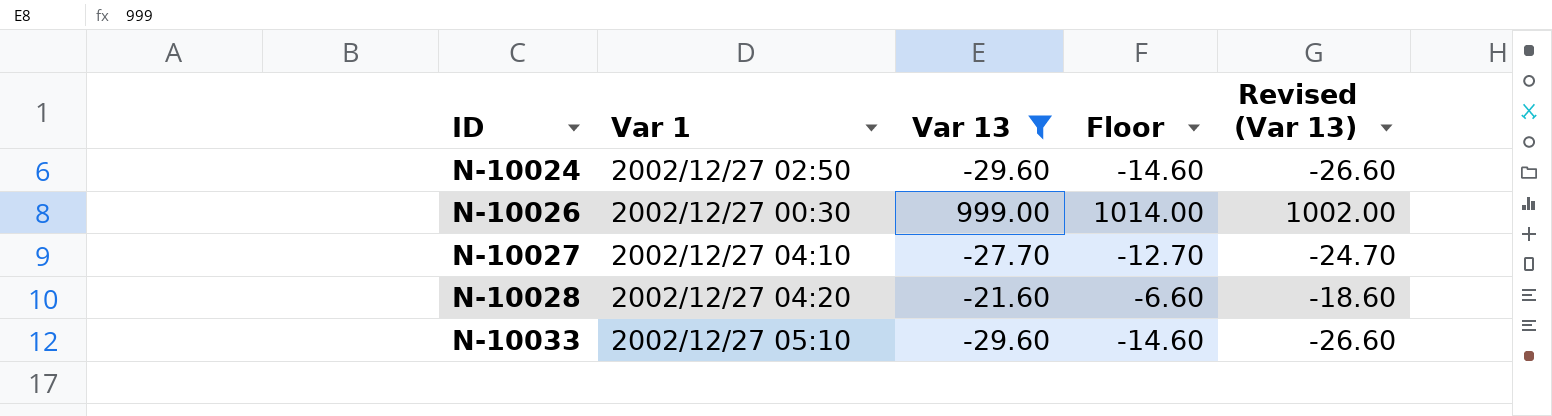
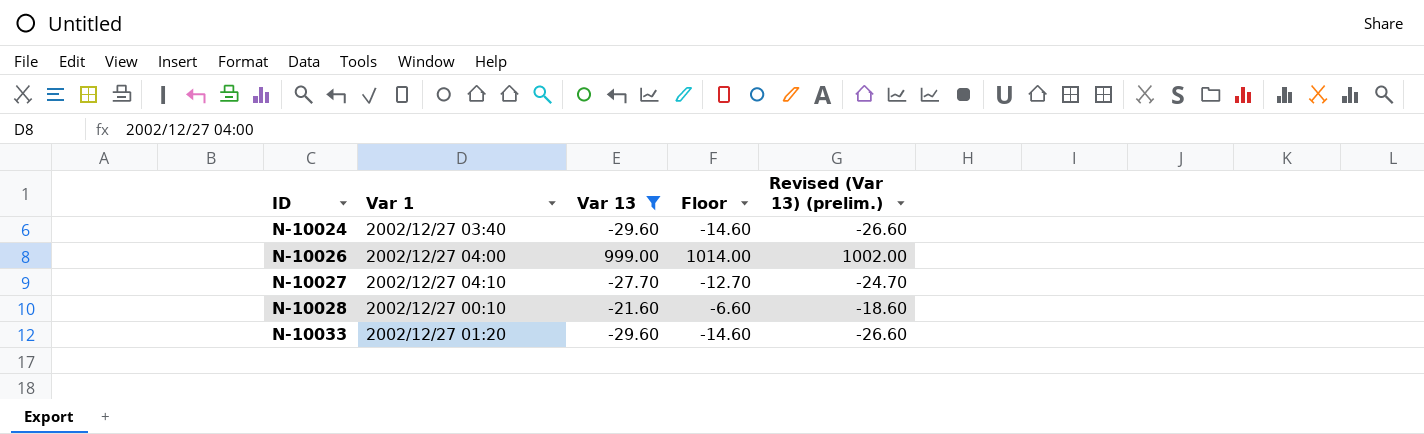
column name: Revised (Var 13) -> Revised (Var 13) (prelim.)
N-10024 | Var 1: 2002/12/27 02:50 -> 2002/12/27 03:40
N-10026 | Var 1: 2002/12/27 00:30 -> 2002/12/27 04:00
N-10028 | Var 1: 2002/12/27 04:20 -> 2002/12/27 00:10
N-10033 | Var 1: 2002/12/27 05:10 -> 2002/12/27 01:20

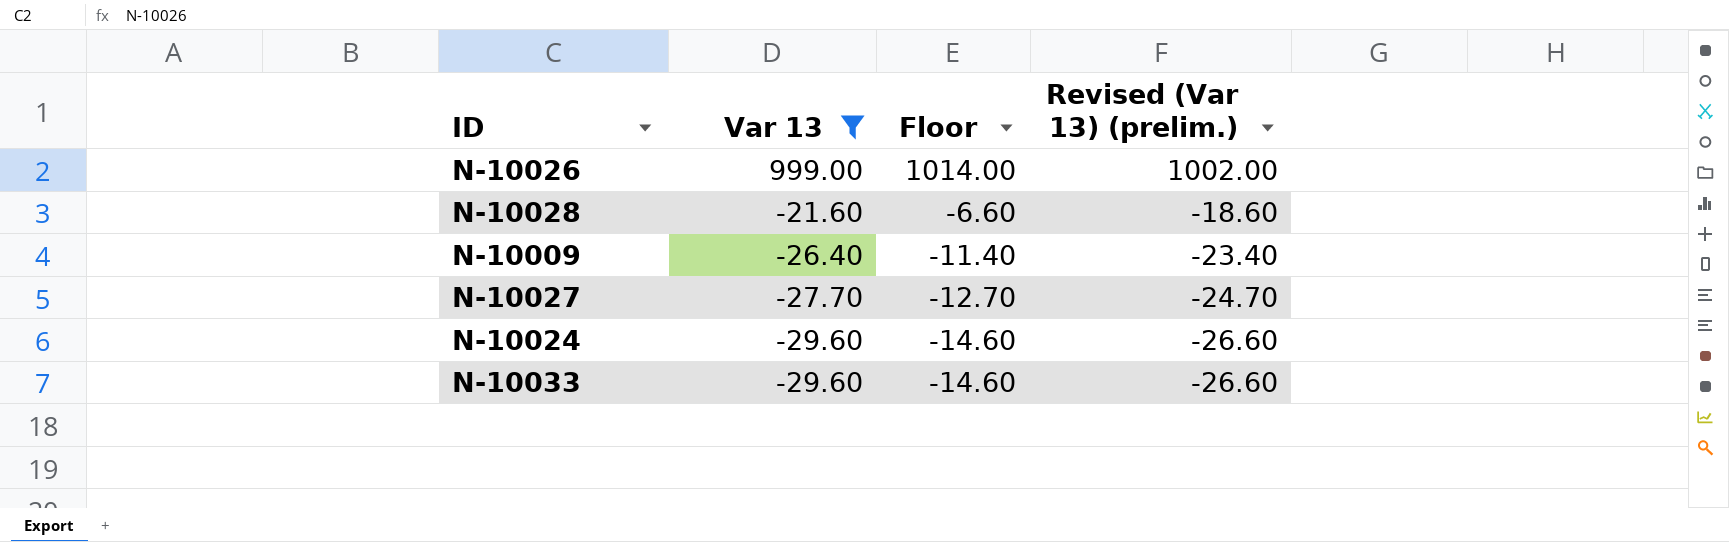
row order: ID ascending -> Var 13 descending
column Var 1 | position: 2 -> none
row N-10009: none -> -26.40 | -11.40 | -23.40

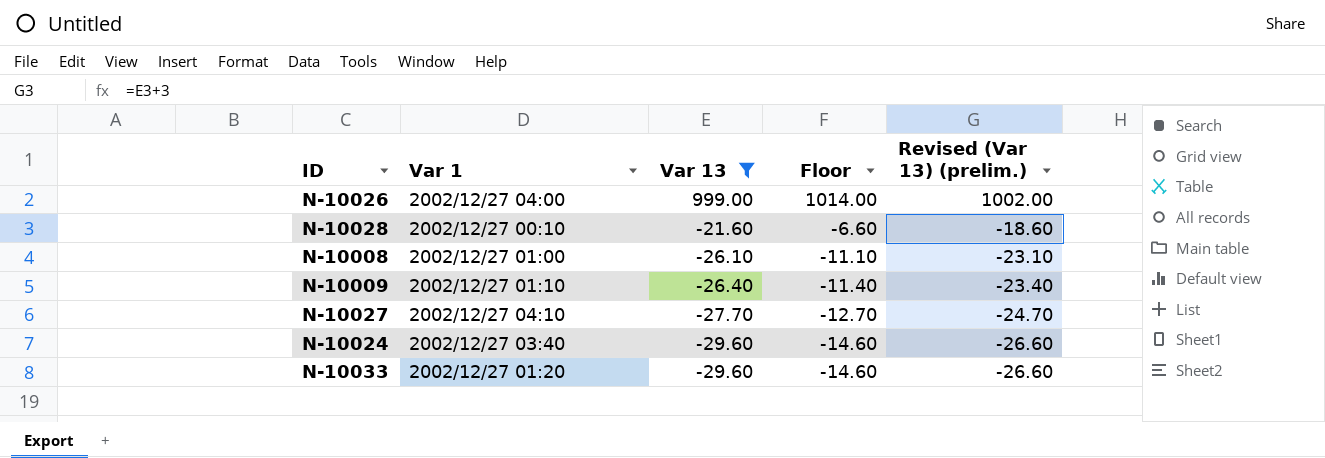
column Var 1 | position: none -> 2
row N-10008: none -> 2002/12/27 01:00 | -26.10 | -11.10 | -23.10

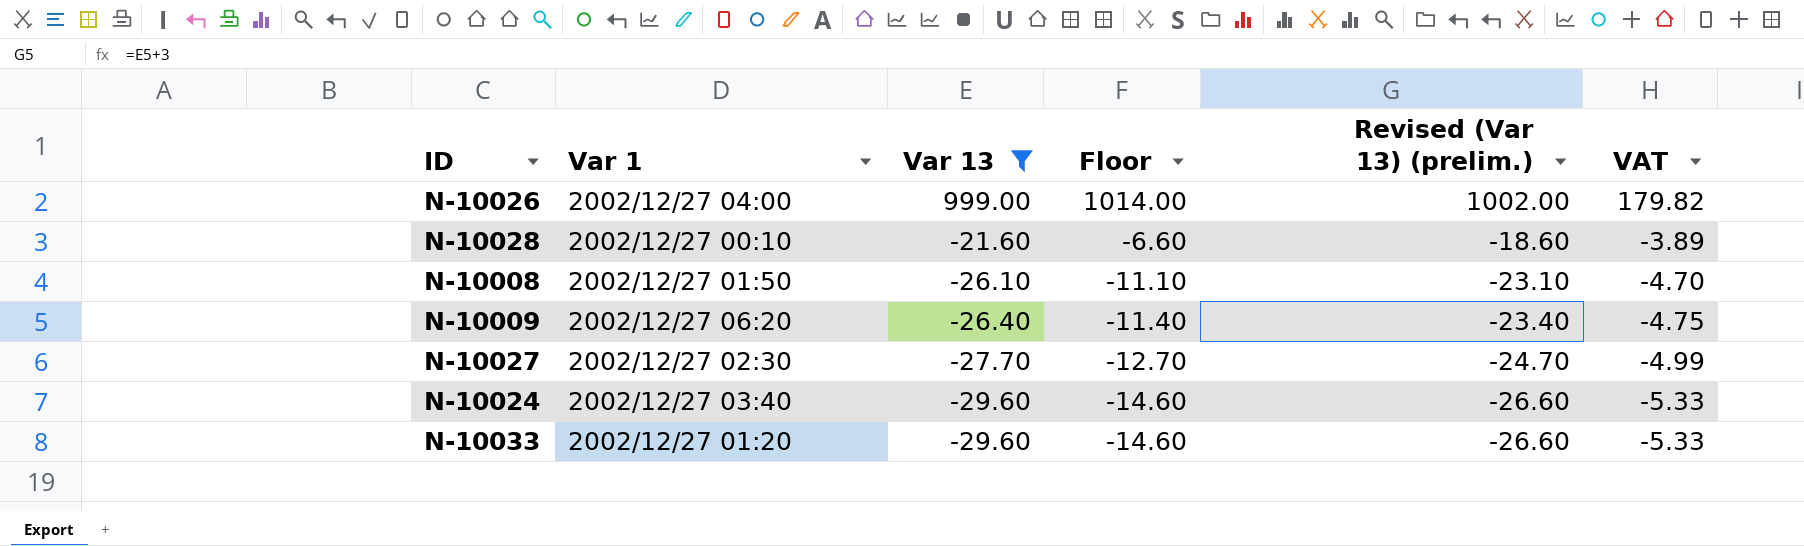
column VAT | formula: none -> [Var 13] * 0.18
N-10008 | Var 1: 2002/12/27 01:00 -> 2002/12/27 01:50
N-10009 | Var 1: 2002/12/27 01:10 -> 2002/12/27 06:20
N-10027 | Var 1: 2002/12/27 04:10 -> 2002/12/27 02:30

